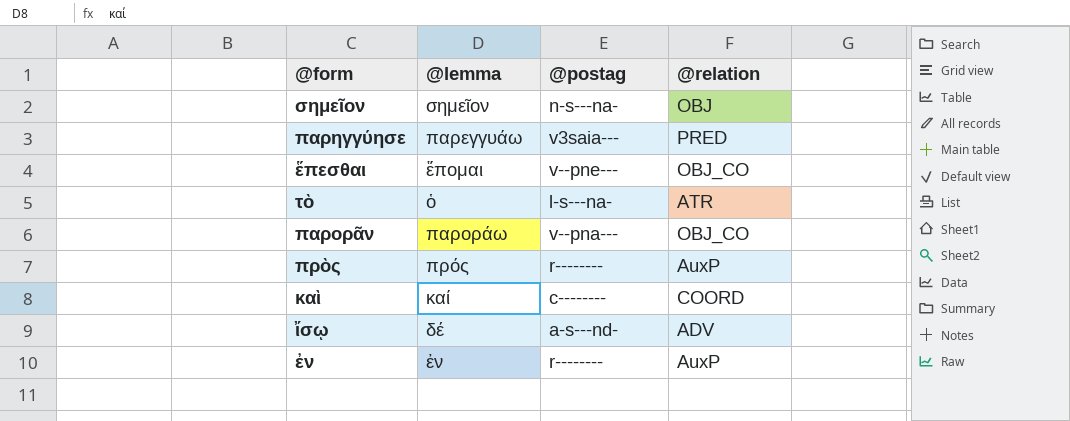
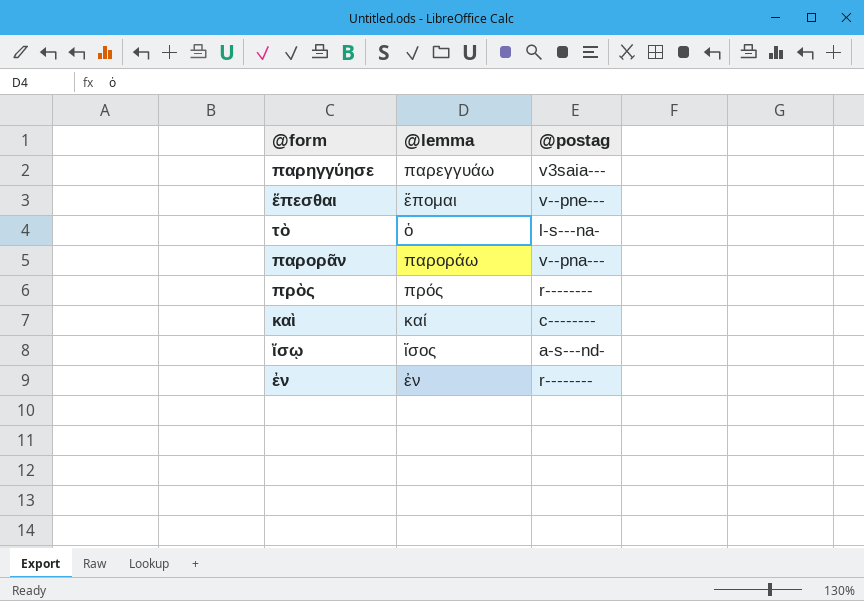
column @relation | position: 4 -> none
row σημεῖον: σημεῖον | n-s---na- | OBJ -> none
ἴσῳ | @lemma: δέ -> ἴσος

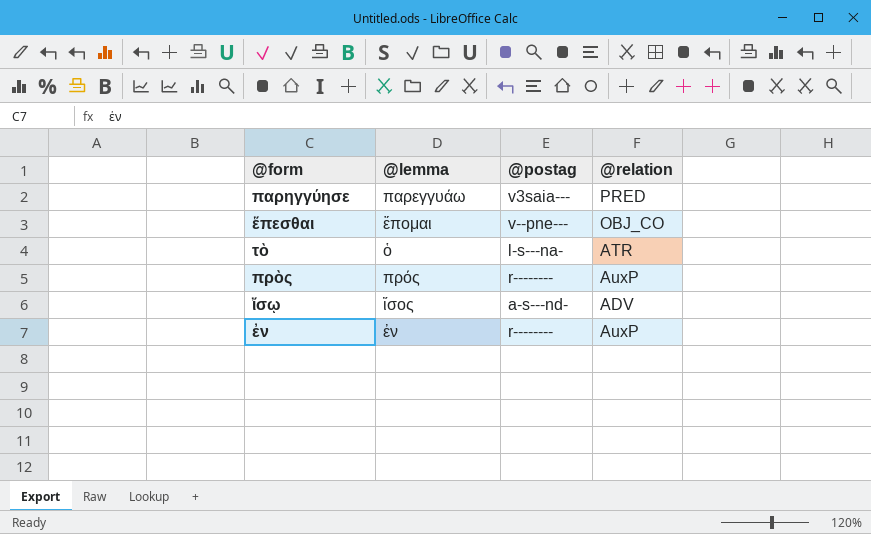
column @relation | position: none -> 4
row παρορᾶν: παροράω | v--pna--- -> none
row καὶ: καί | c-------- -> none

